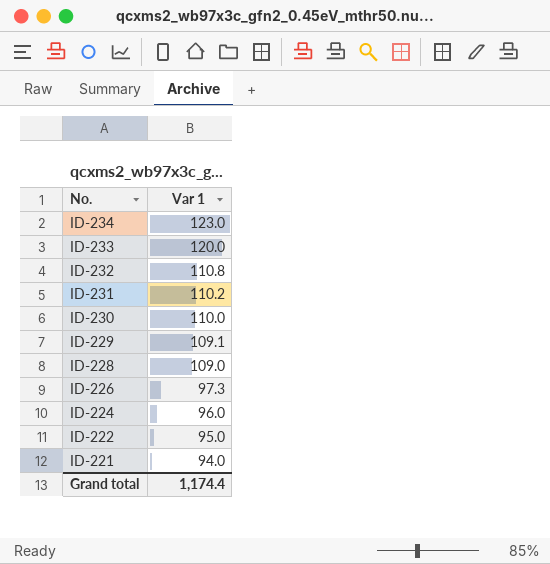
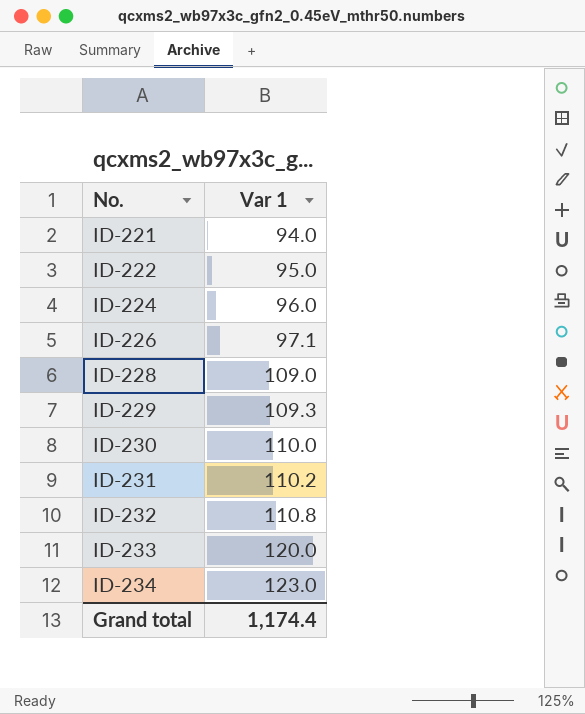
row order: No. descending -> No. ascending
ID-226 | Var 1: 97.3 -> 97.1
ID-229 | Var 1: 109.1 -> 109.3

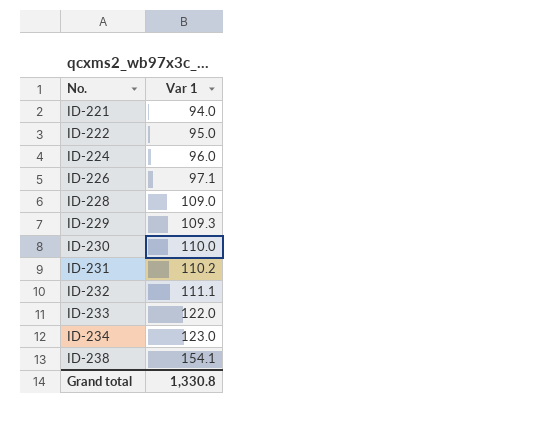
ID-232 | Var 1: 110.8 -> 111.1
ID-233 | Var 1: 120.0 -> 122.0
row ID-238: none -> 154.1
Grand total | Var 1: 1,174.4 -> 1,330.8

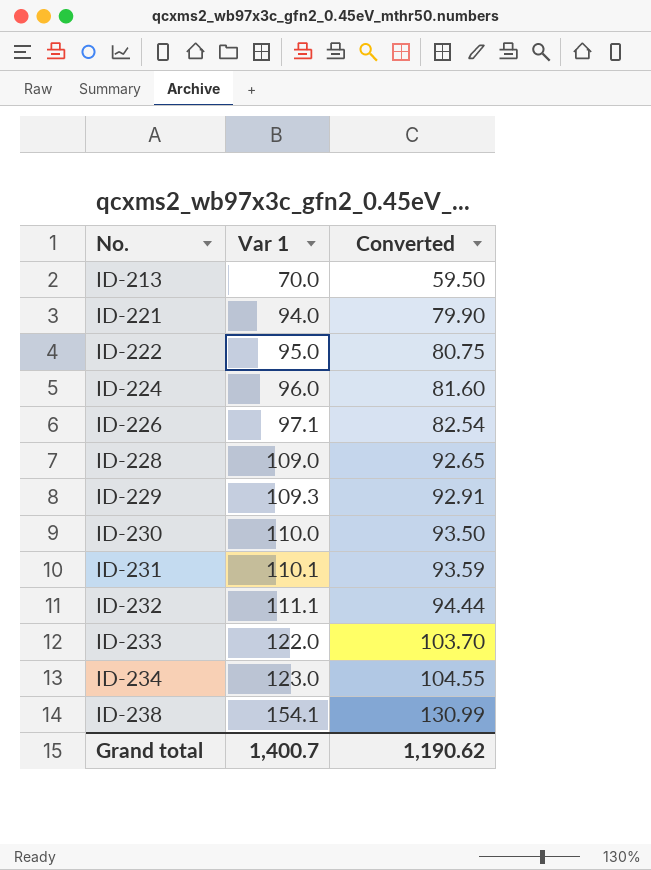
column Converted | formula: none -> [Var 1] * 0.85
row ID-213: none -> 70.0 | 59.50
ID-231 | Var 1: 110.2 -> 110.1
Grand total | Var 1: 1,330.8 -> 1,400.7

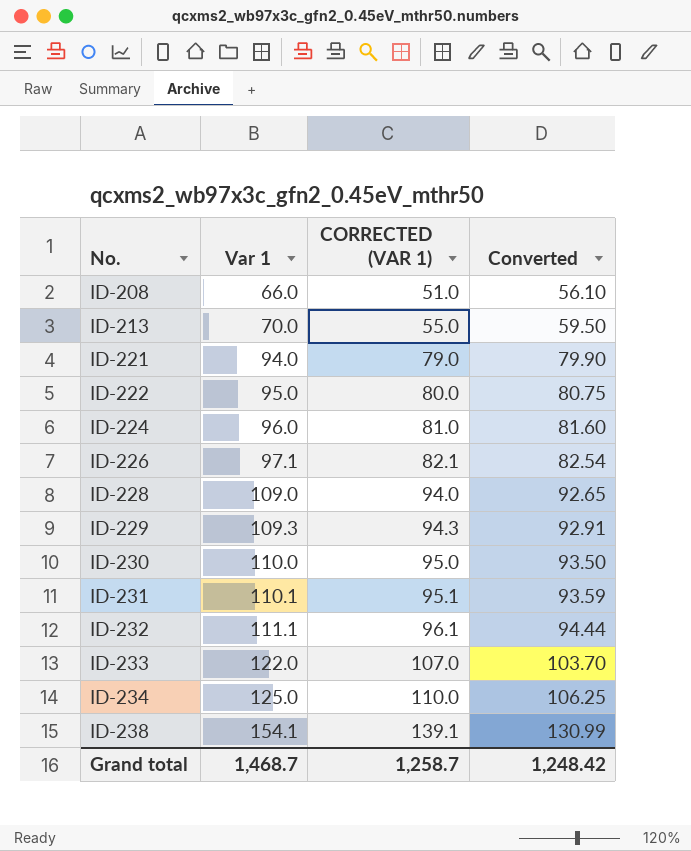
column CORRECTED (VAR 1) | formula: none -> [Var 1] - 15
row ID-208: none -> 66.0 | 51.0 | 56.10
ID-234 | Var 1: 123.0 -> 125.0
ID-234 | Converted: 104.55 -> 106.25
Grand total | Var 1: 1,400.7 -> 1,468.7
Grand total | Converted: 1,190.62 -> 1,248.42

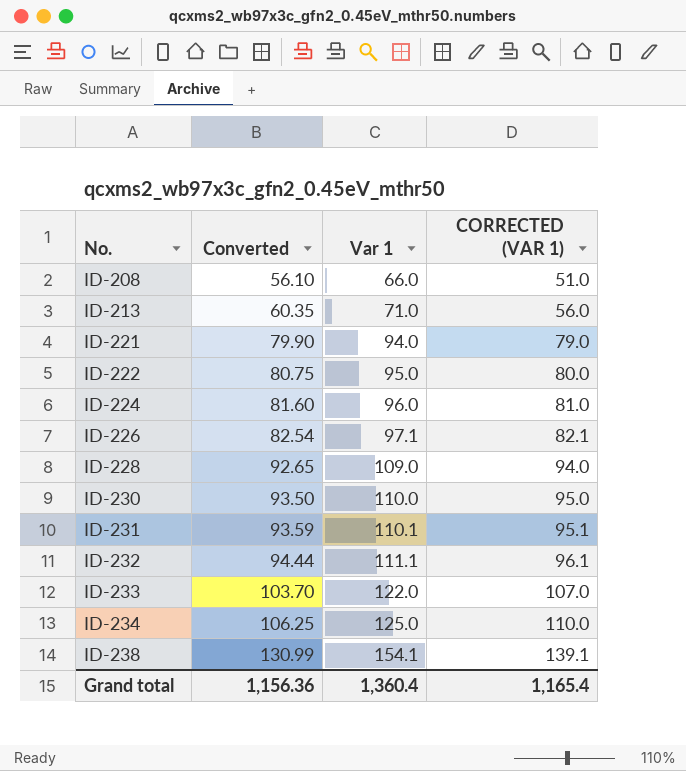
column Converted | position: 4 -> 2
row ID-229: 109.3 | 94.3 | 92.91 -> none
ID-213 | Converted: 59.50 -> 60.35
ID-213 | Var 1: 70.0 -> 71.0
ID-213 | CORRECTED (VAR 1): 55.0 -> 56.0
Grand total | Converted: 1,248.42 -> 1,156.36
Grand total | Var 1: 1,468.7 -> 1,360.4
Grand total | CORRECTED (VAR 1): 1,258.7 -> 1,165.4

